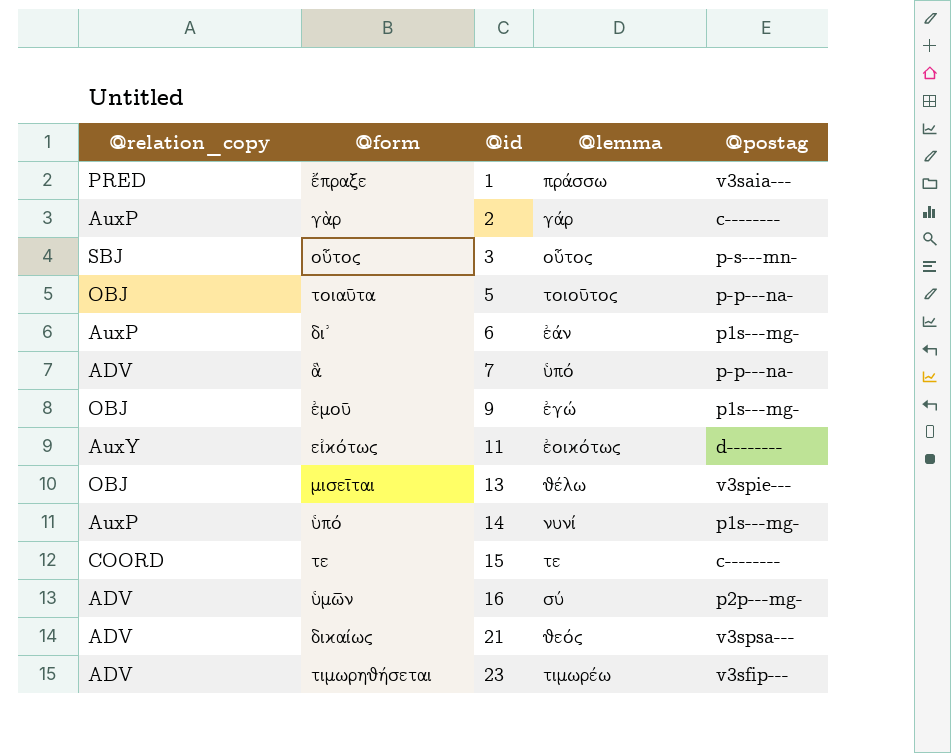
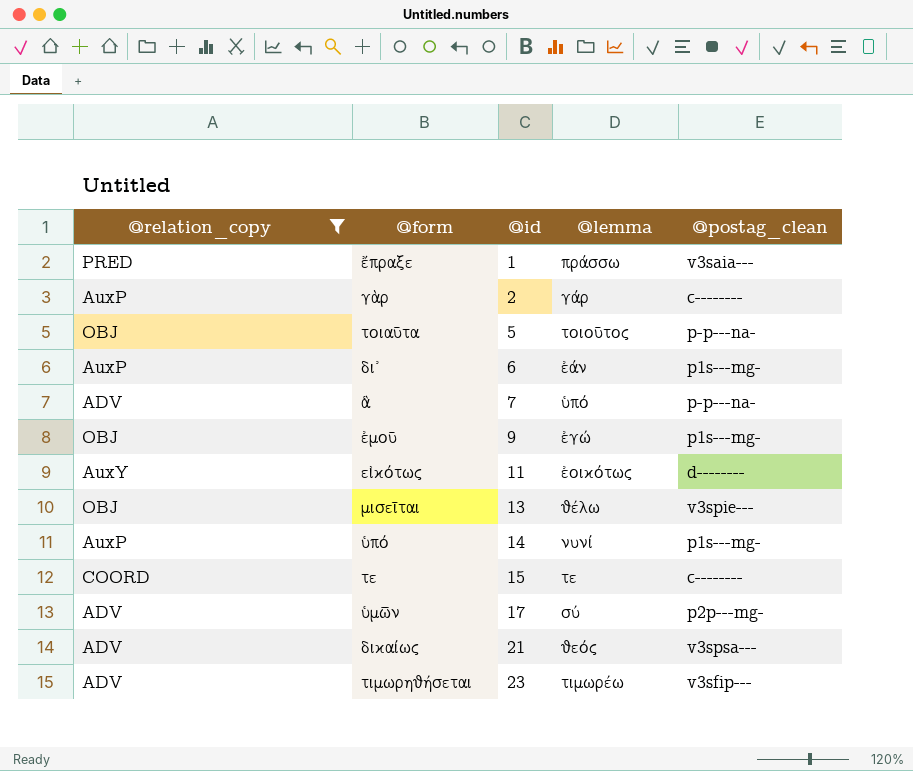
filter: none -> @relation_copy != SBJ
column name: @postag -> @postag_clean
ὑμῶν | @id: 16 -> 17

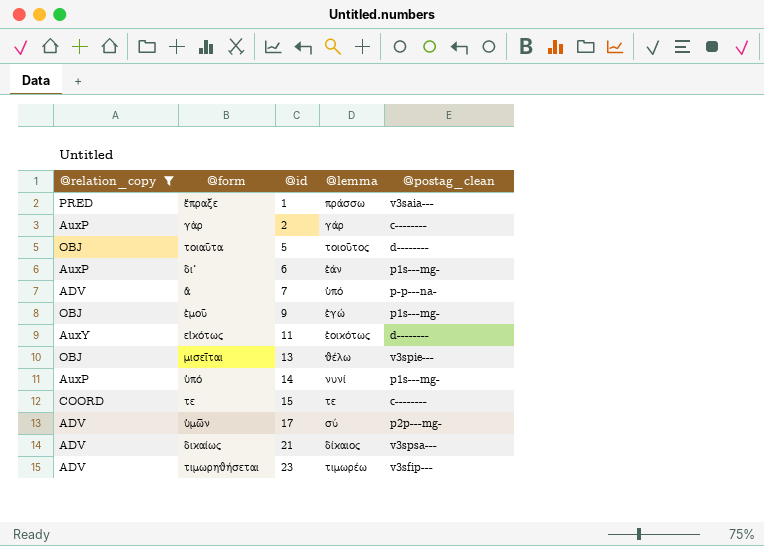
τοιαῦτα | @postag_clean: p-p---na- -> d--------
δικαίως | @lemma: θεός -> δίκαιος

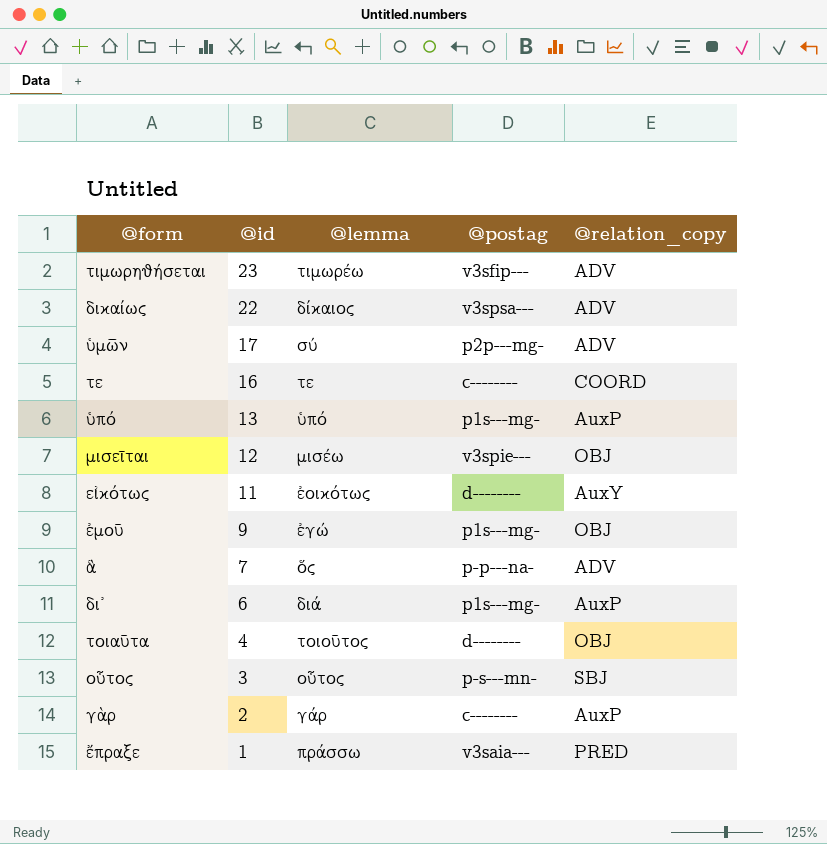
filter: @relation_copy != SBJ -> none
row order: @id ascending -> @id descending
column name: @postag_clean -> @postag
column @relation_copy | position: 1 -> 5
δικαίως | @id: 21 -> 22
τε | @id: 15 -> 16
ὑπό | @id: 14 -> 13
ὑπό | @lemma: νυνί -> ὑπό
μισεῖται | @id: 13 -> 12
μισεῖται | @lemma: θέλω -> μισέω
ἃ | @lemma: ὑπό -> ὅς
δι᾽ | @lemma: ἐάν -> διά
τοιαῦτα | @id: 5 -> 4

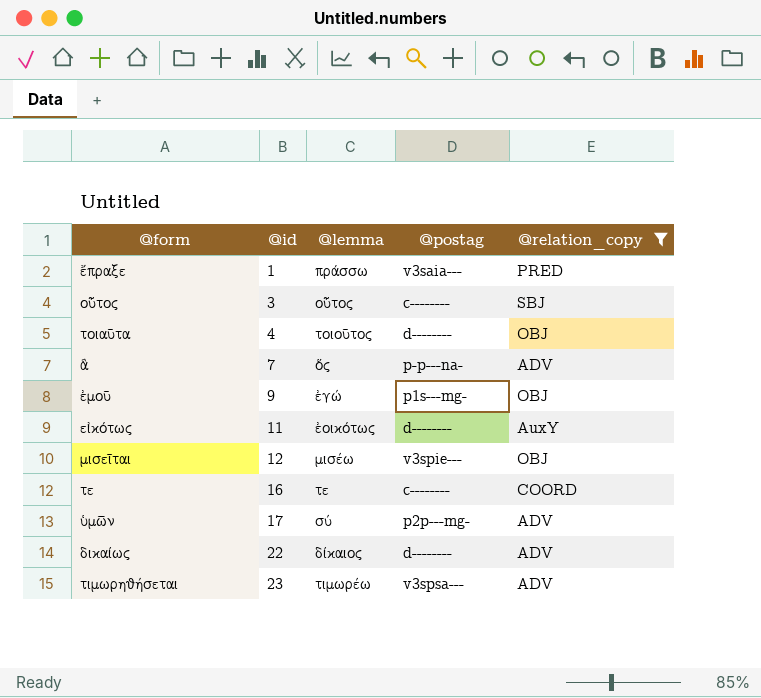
filter: none -> @relation_copy != AuxP
row order: @id descending -> @id ascending
οὗτος | @postag: p-s---mn- -> c--------
δικαίως | @postag: v3spsa--- -> d--------
τιμωρηθήσεται | @postag: v3sfip--- -> v3spsa---

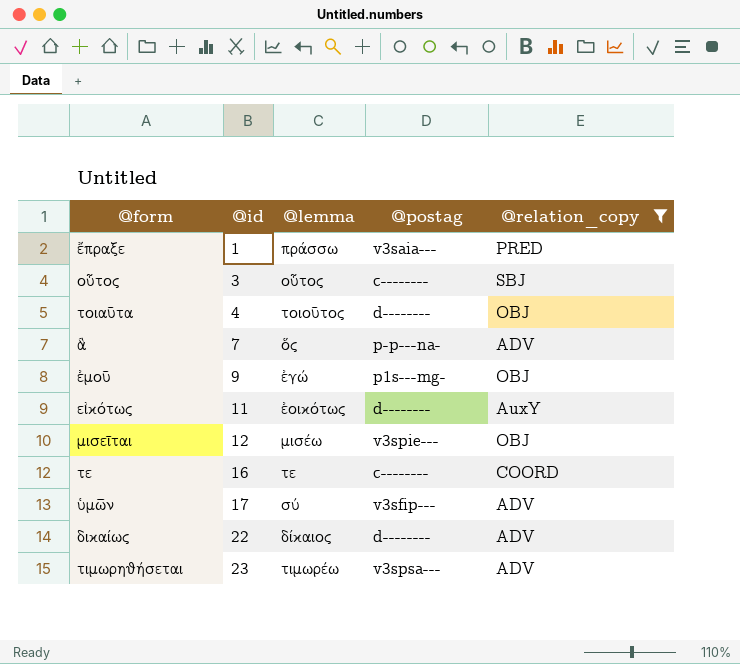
ὑμῶν | @postag: p2p---mg- -> v3sfip---

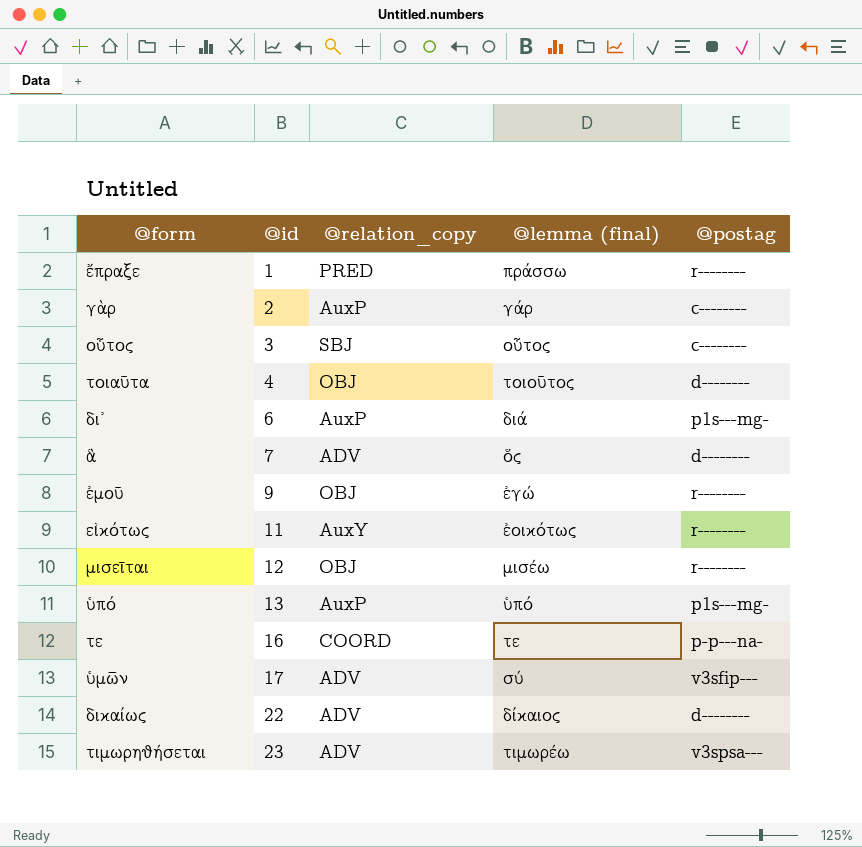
filter: @relation_copy != AuxP -> none
column @relation_copy | position: 5 -> 3
column name: @lemma -> @lemma (final)
ἔπραξε | @postag: v3saia--- -> r--------
ἃ | @postag: p-p---na- -> d--------
ἐμοῦ | @postag: p1s---mg- -> r--------
εἰκότως | @postag: d-------- -> r--------
μισεῖται | @postag: v3spie--- -> r--------
τε | @postag: c-------- -> p-p---na-

